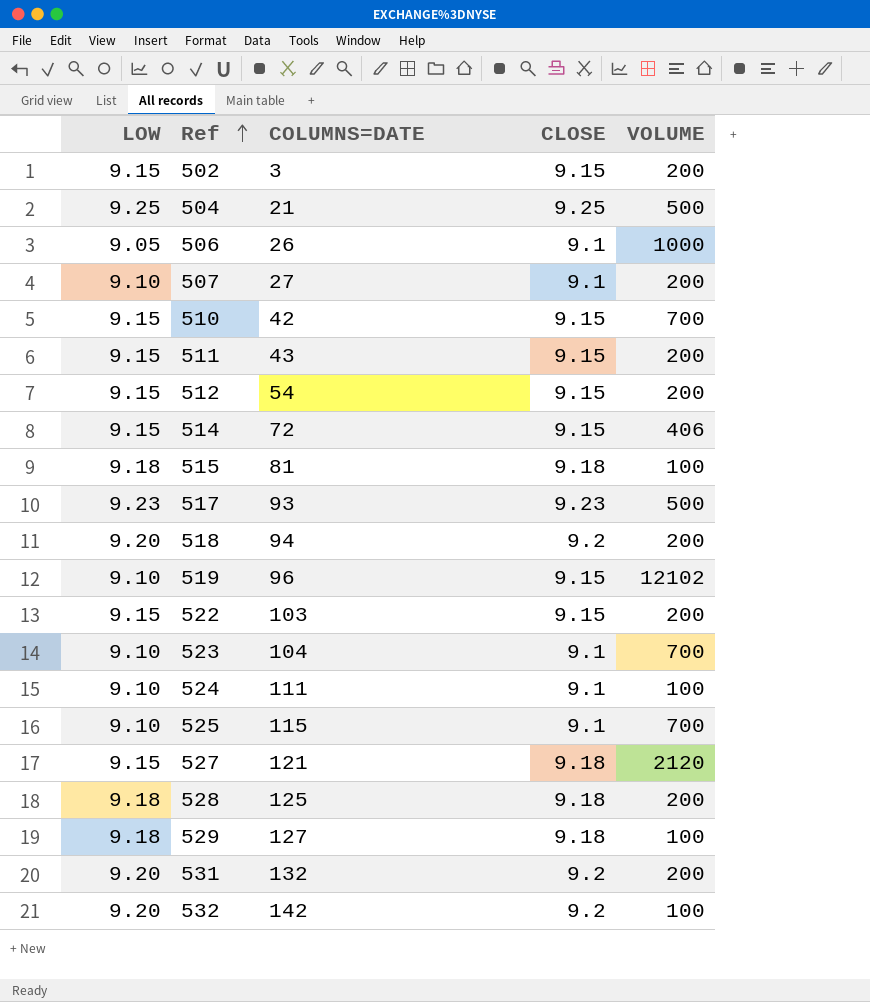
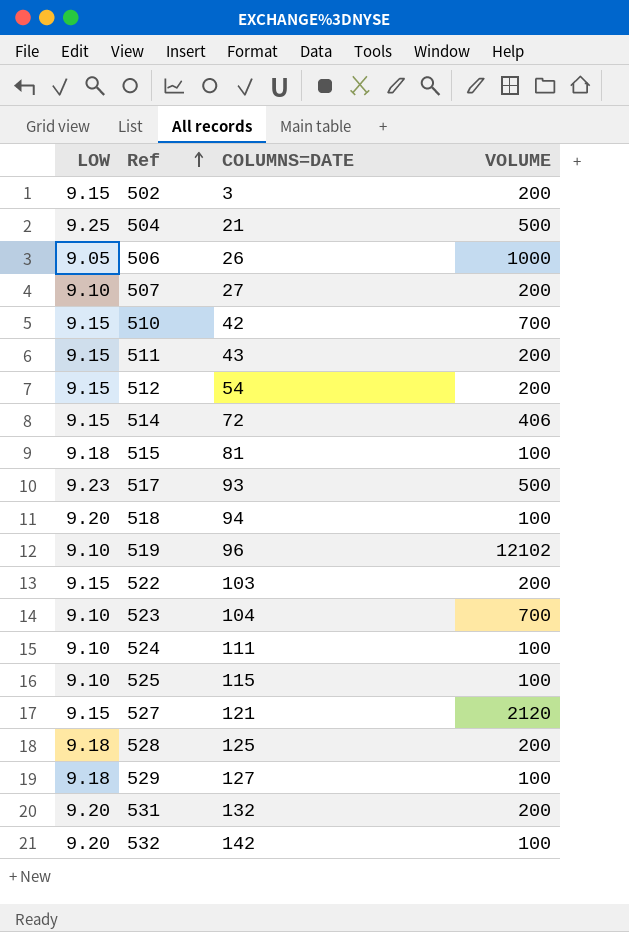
column CLOSE | position: 4 -> none
518 | VOLUME: 200 -> 100
525 | VOLUME: 700 -> 100

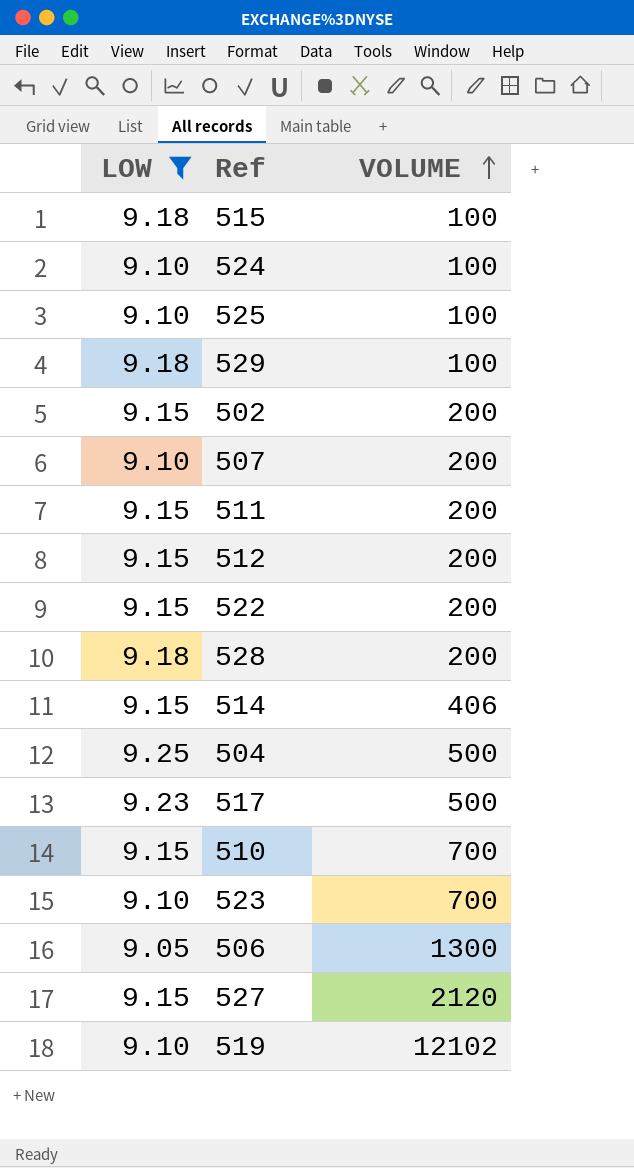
filter: none -> LOW != 9.20
row order: Ref ascending -> VOLUME ascending
column COLUMNS=DATE | position: 3 -> none
506 | VOLUME: 1000 -> 1300

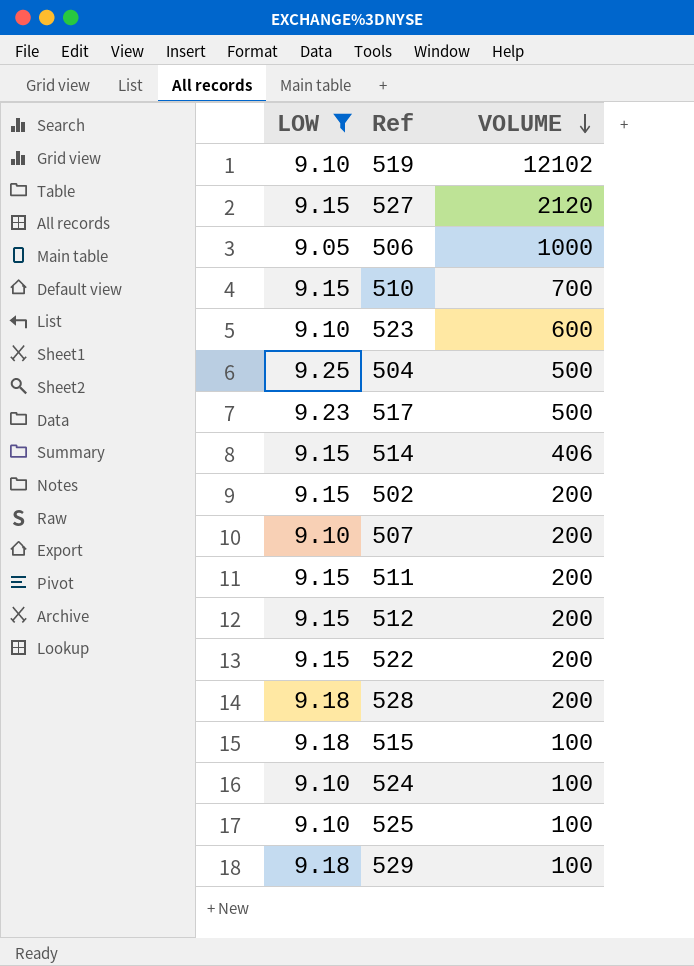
row order: VOLUME ascending -> VOLUME descending
506 | VOLUME: 1300 -> 1000
523 | VOLUME: 700 -> 600

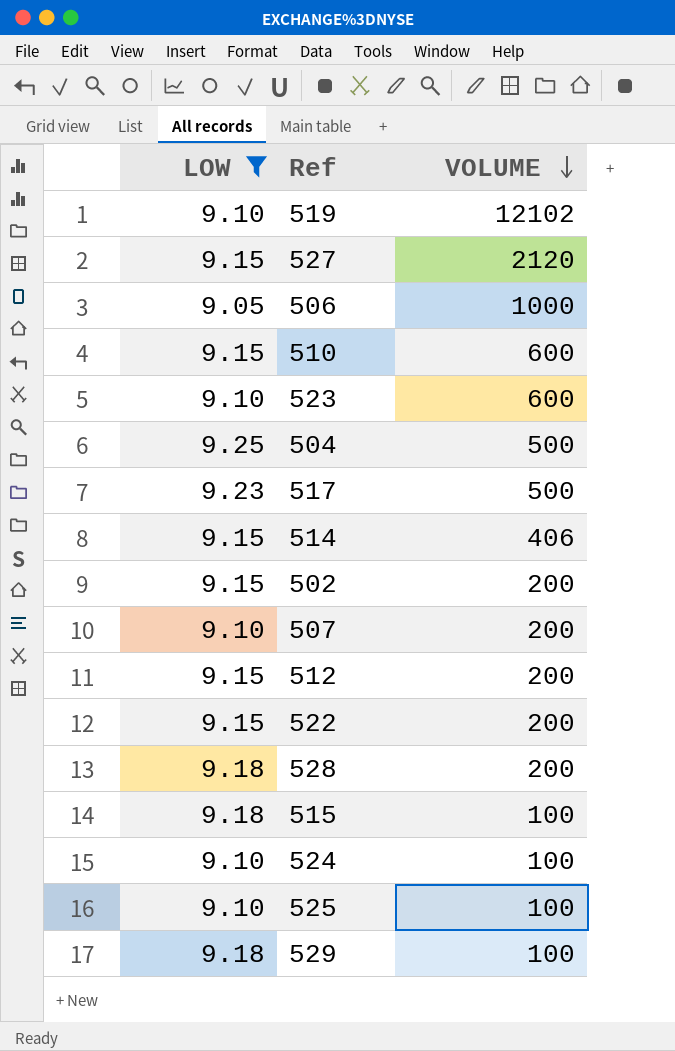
row 511: 9.15 | 200 -> none
510 | VOLUME: 700 -> 600

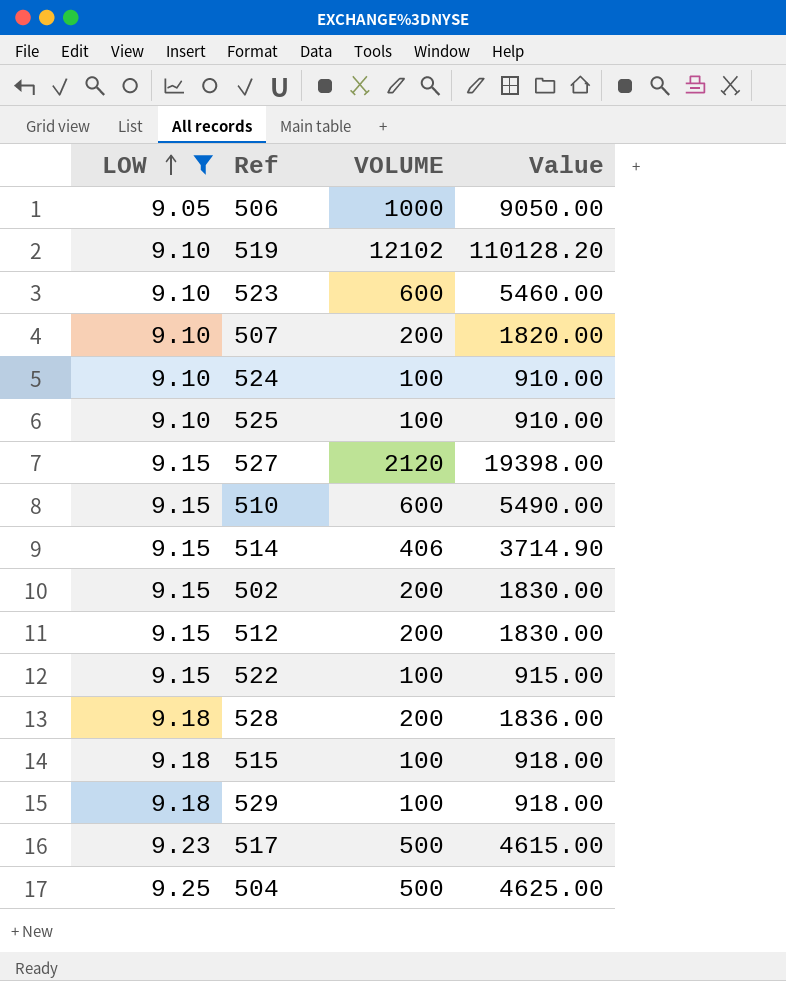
row order: VOLUME descending -> LOW ascending
column Value | formula: none -> [LOW] * [VOLUME]
522 | VOLUME: 200 -> 100

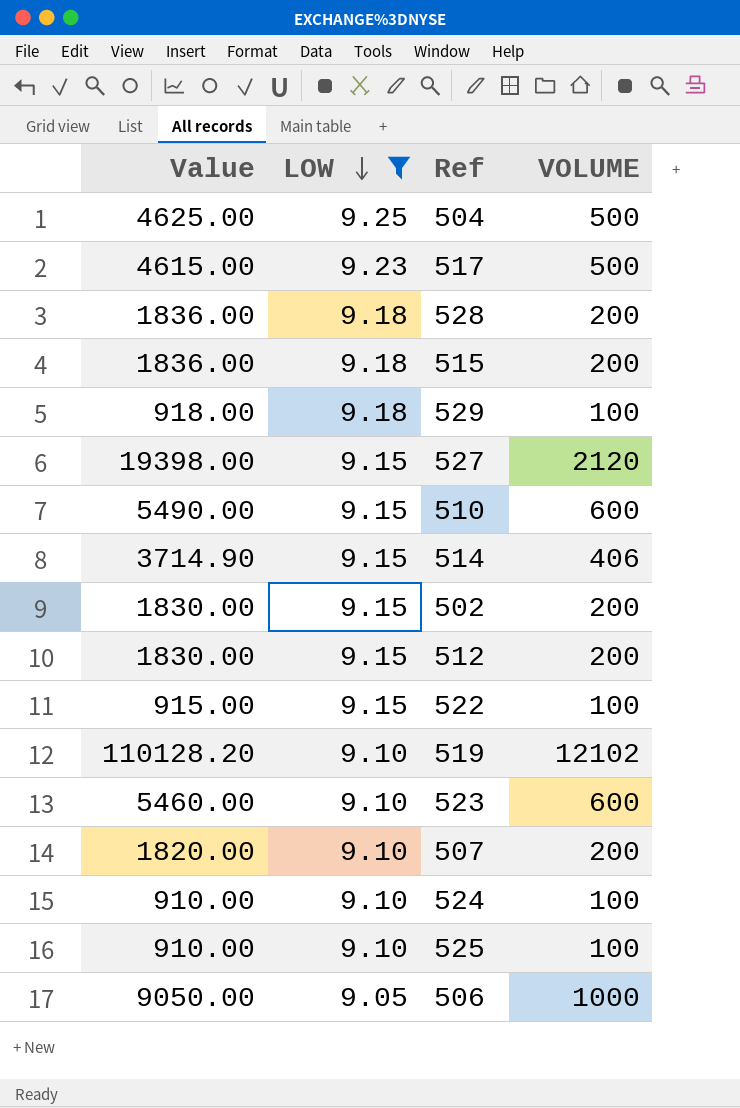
row order: LOW ascending -> LOW descending
column Value | position: 4 -> 1
515 | Value: 918.00 -> 1836.00
515 | VOLUME: 100 -> 200

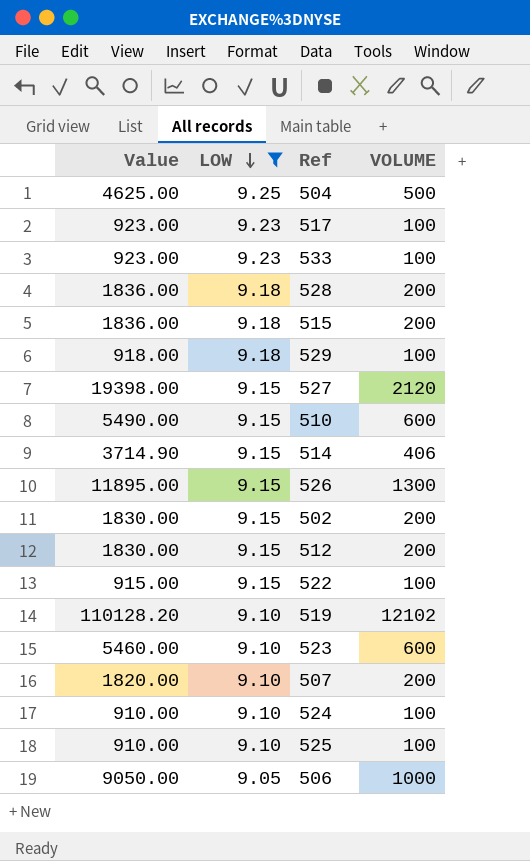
517 | Value: 4615.00 -> 923.00
517 | VOLUME: 500 -> 100
row 533: none -> 923.00 | 9.23 | 100
row 526: none -> 11895.00 | 9.15 | 1300

